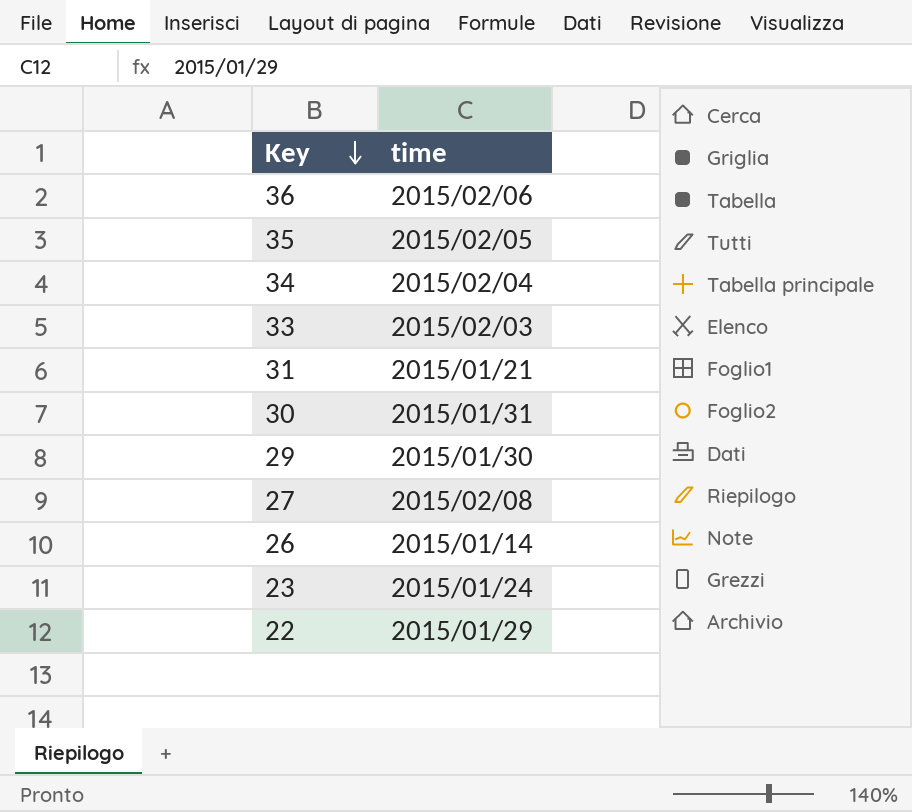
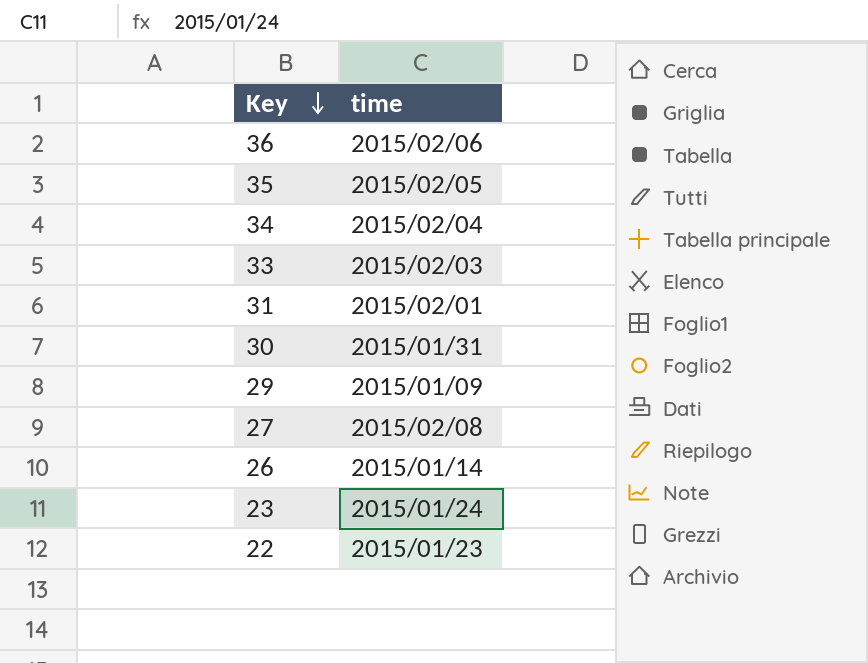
31 | time: 2015/01/21 -> 2015/02/01
29 | time: 2015/01/30 -> 2015/01/09
22 | time: 2015/01/29 -> 2015/01/23

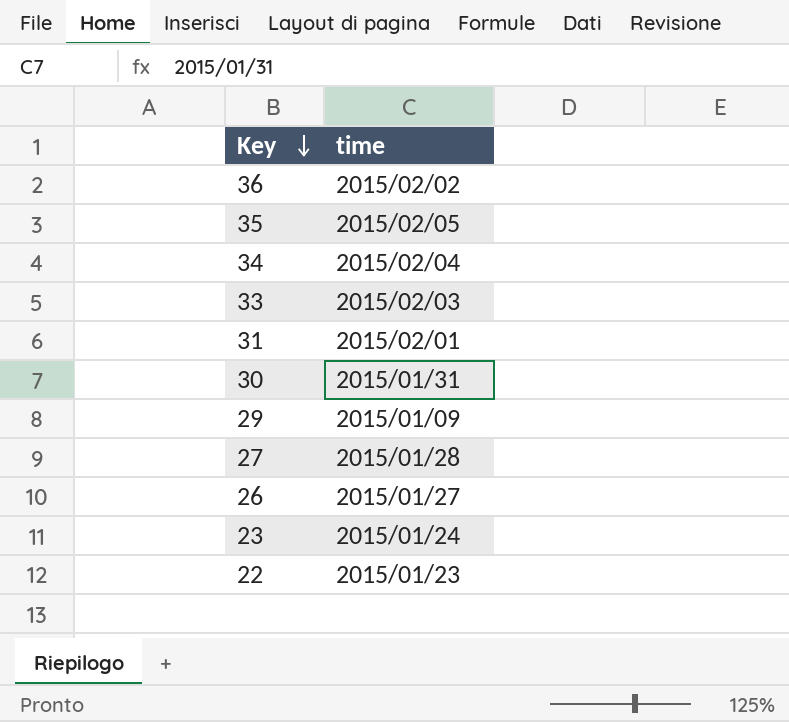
36 | time: 2015/02/06 -> 2015/02/02
27 | time: 2015/02/08 -> 2015/01/28
26 | time: 2015/01/14 -> 2015/01/27

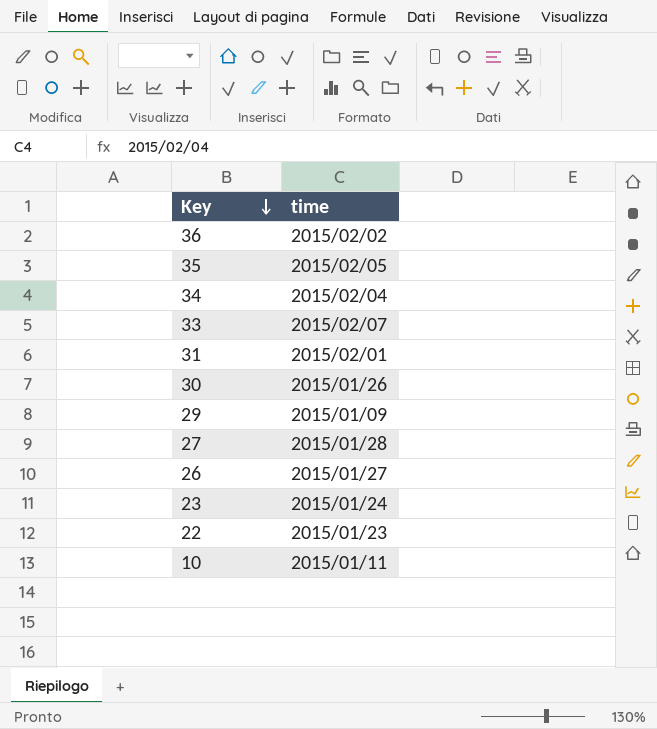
33 | time: 2015/02/03 -> 2015/02/07
30 | time: 2015/01/31 -> 2015/01/26
row 10: none -> 2015/01/11

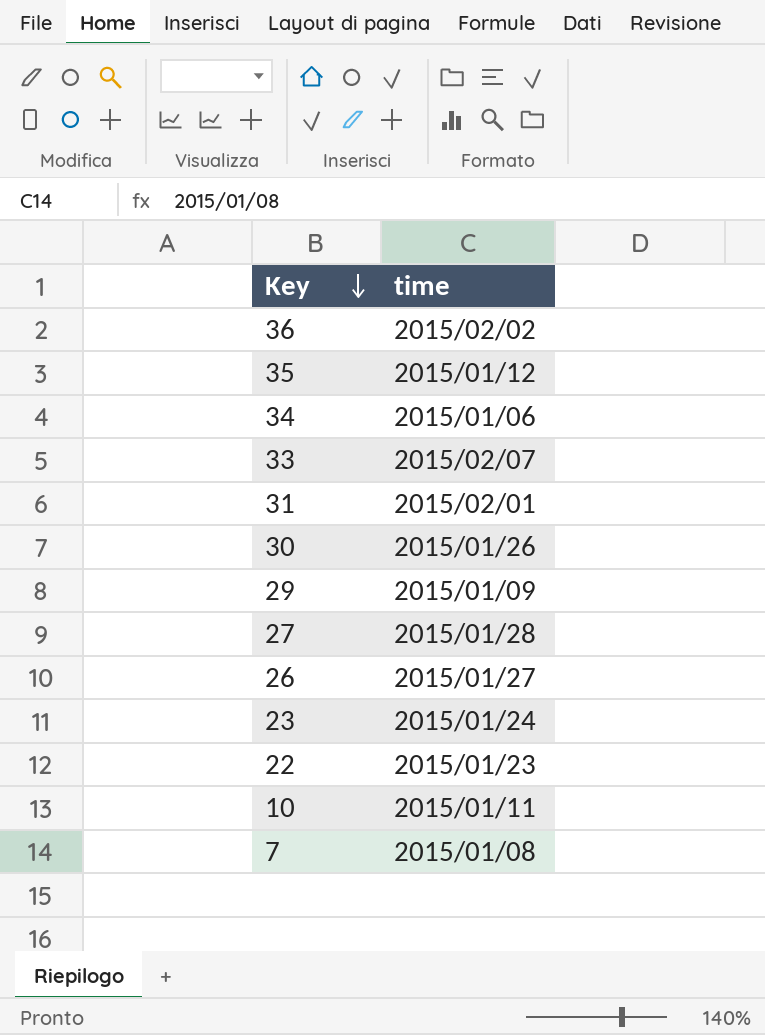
35 | time: 2015/02/05 -> 2015/01/12
34 | time: 2015/02/04 -> 2015/01/06
row 7: none -> 2015/01/08

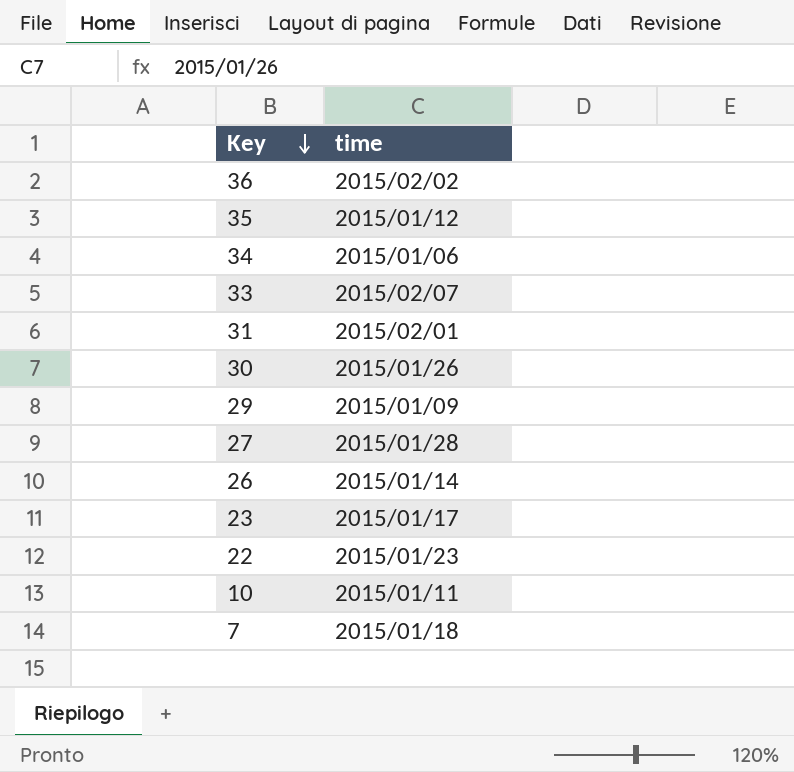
26 | time: 2015/01/27 -> 2015/01/14
23 | time: 2015/01/24 -> 2015/01/17
7 | time: 2015/01/08 -> 2015/01/18

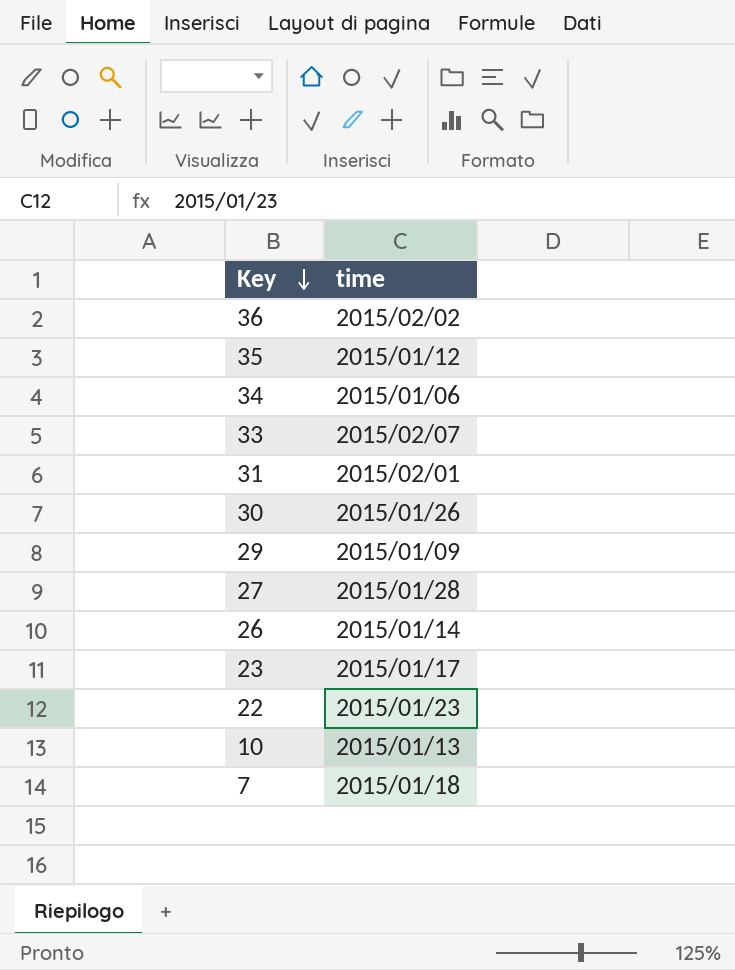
10 | time: 2015/01/11 -> 2015/01/13

